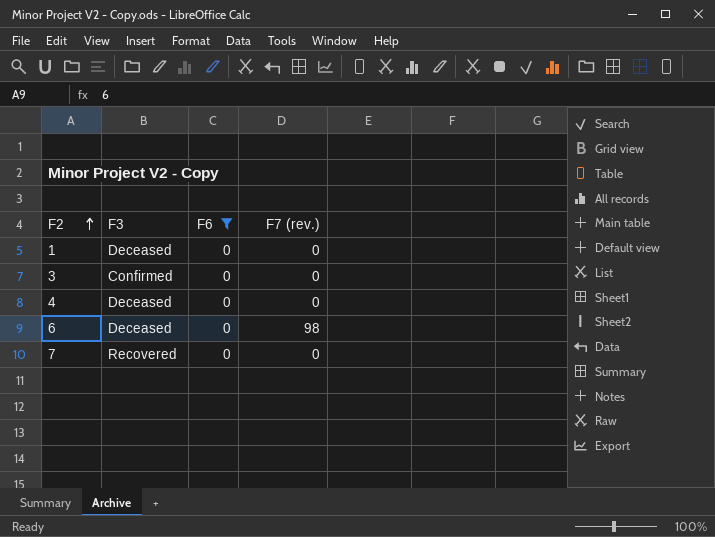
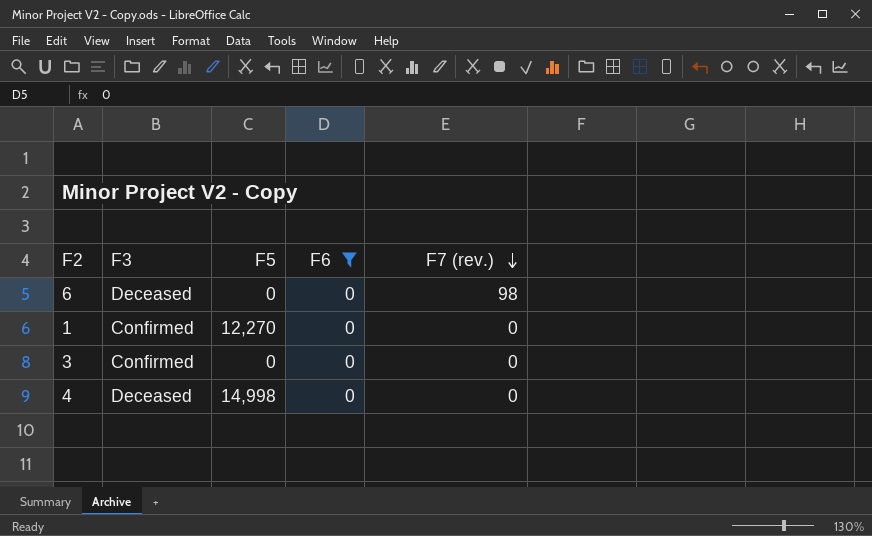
row order: F2 ascending -> F7 (rev.) descending
column F5 | position: none -> 3
row 7: Recovered | 0 | 0 -> none
1 | F3: Deceased -> Confirmed

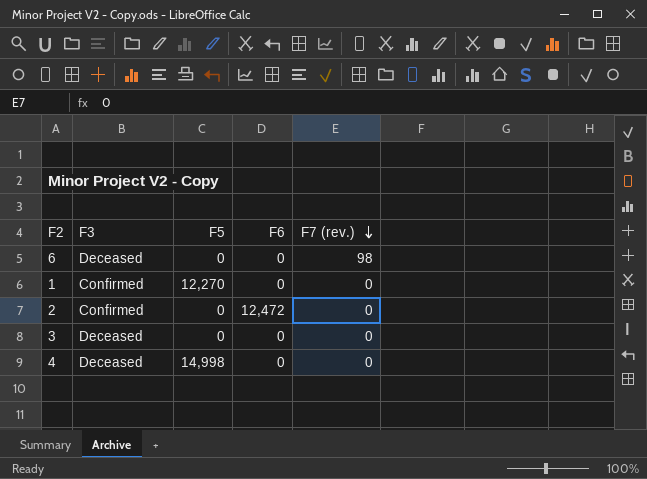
filter: F6 = 0 -> none
3 | F3: Confirmed -> Deceased

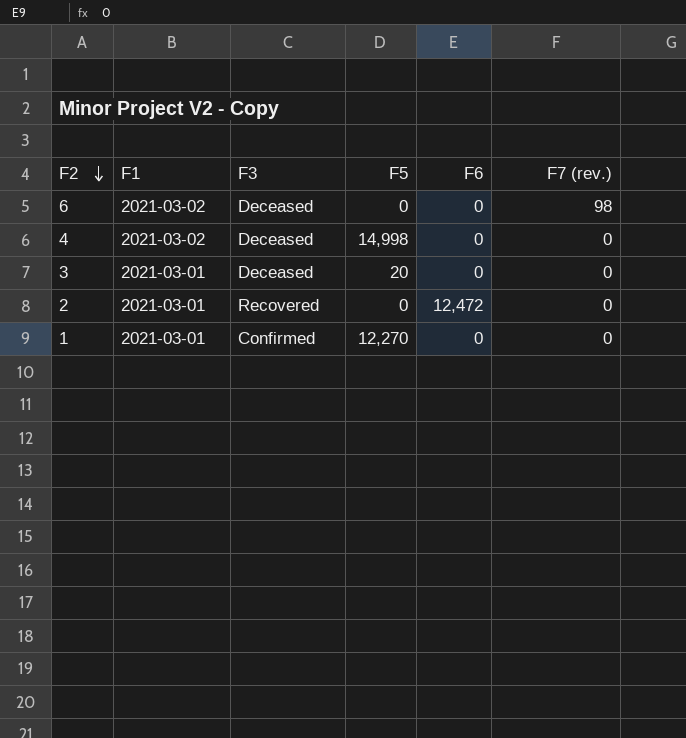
row order: F7 (rev.) descending -> F2 descending
column F1 | position: none -> 2
3 | F5: 0 -> 20
2 | F3: Confirmed -> Recovered

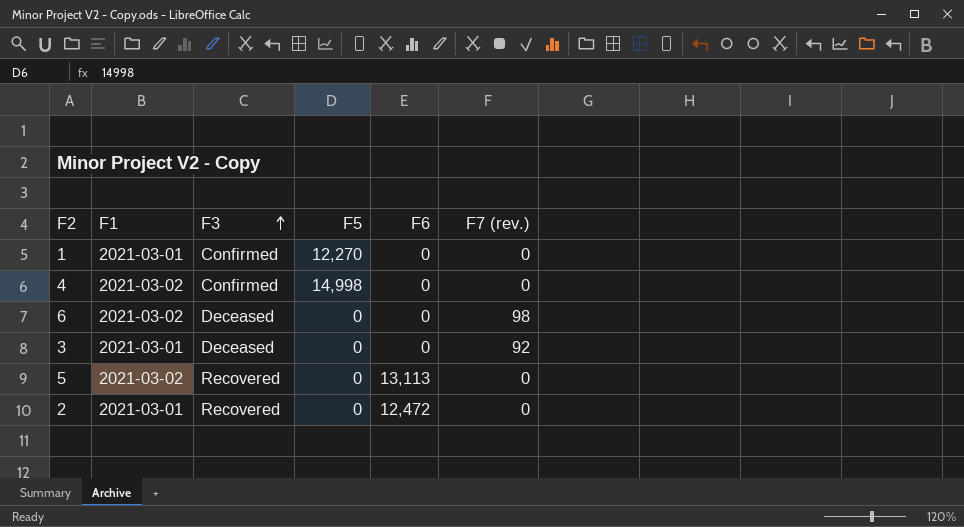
row order: F2 descending -> F3 ascending
4 | F3: Deceased -> Confirmed
3 | F5: 20 -> 0
3 | F7 (rev.): 0 -> 92
row 5: none -> 2021-03-02 | Recovered | 0 | 13,113 | 0

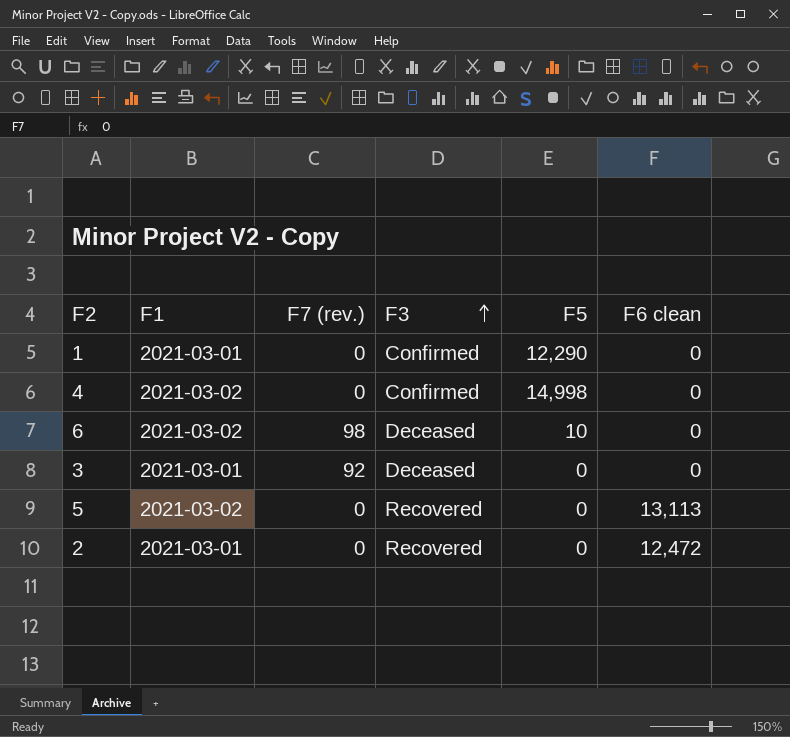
column F7 (rev.) | position: 6 -> 3
column name: F6 -> F6 clean
1 | F5: 12,270 -> 12,290
6 | F5: 0 -> 10

